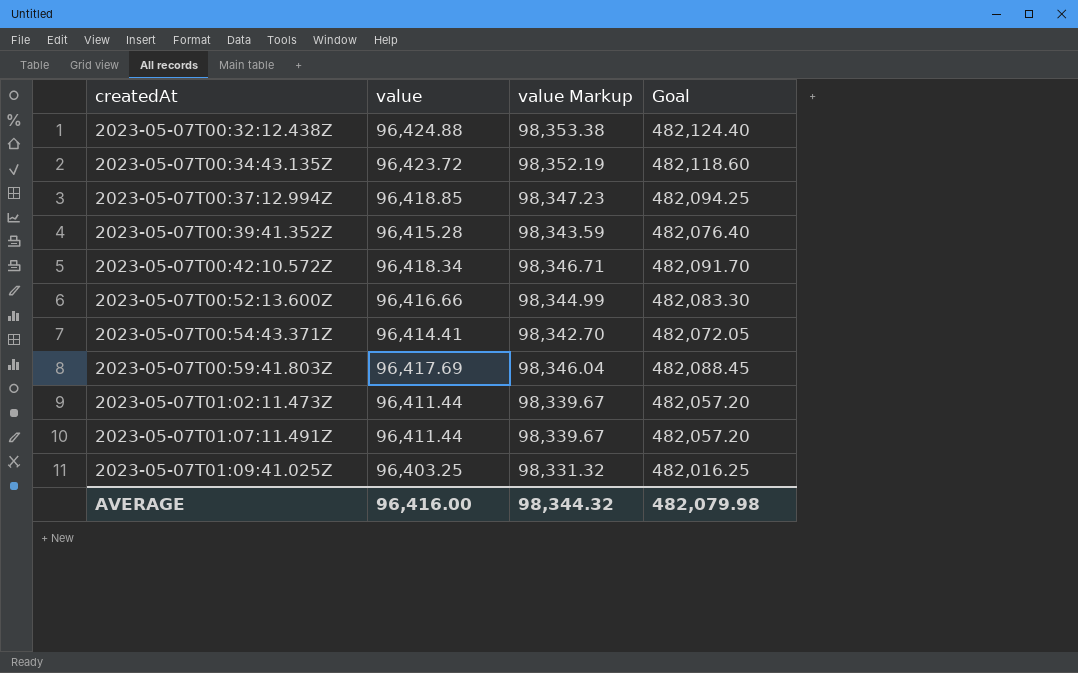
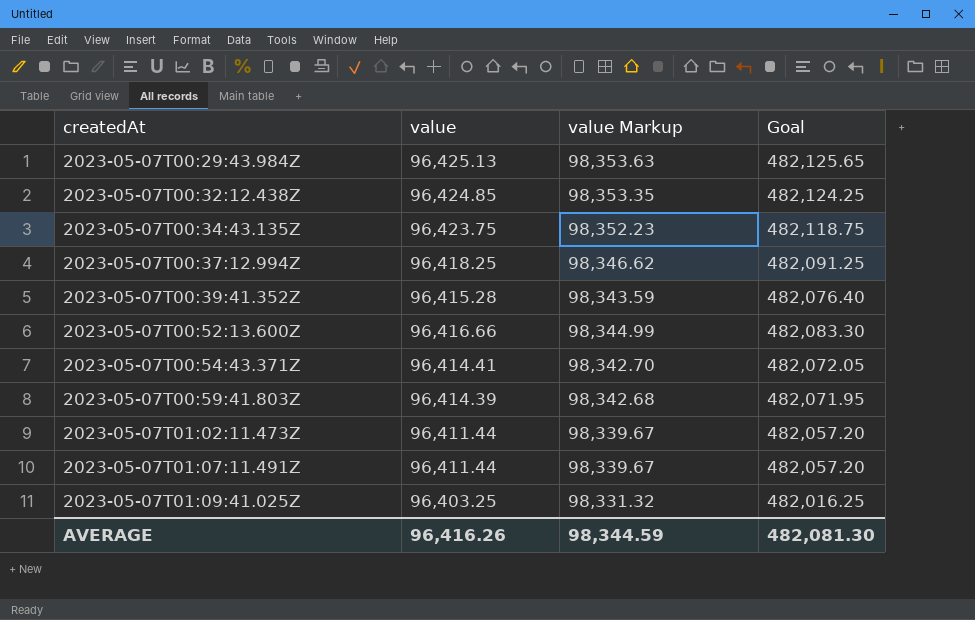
row 2023-05-07T00:42:10.572Z: 96,418.34 | 98,346.71 | 482,091.70 -> none
row 2023-05-07T00:29:43.984Z: none -> 96,425.13 | 98,353.63 | 482,125.65
2023-05-07T00:32:12.438Z | value: 96,424.88 -> 96,424.85
2023-05-07T00:32:12.438Z | value Markup: 98,353.38 -> 98,353.35
2023-05-07T00:32:12.438Z | Goal: 482,124.40 -> 482,124.25
2023-05-07T00:34:43.135Z | value: 96,423.72 -> 96,423.75
2023-05-07T00:34:43.135Z | value Markup: 98,352.19 -> 98,352.23
2023-05-07T00:34:43.135Z | Goal: 482,118.60 -> 482,118.75
2023-05-07T00:37:12.994Z | value: 96,418.85 -> 96,418.25
2023-05-07T00:37:12.994Z | value Markup: 98,347.23 -> 98,346.62
2023-05-07T00:37:12.994Z | Goal: 482,094.25 -> 482,091.25
2023-05-07T00:59:41.803Z | value: 96,417.69 -> 96,414.39
2023-05-07T00:59:41.803Z | value Markup: 98,346.04 -> 98,342.68
2023-05-07T00:59:41.803Z | Goal: 482,088.45 -> 482,071.95
AVERAGE | value: 96,416.00 -> 96,416.26
AVERAGE | value Markup: 98,344.32 -> 98,344.59
AVERAGE | Goal: 482,079.98 -> 482,081.30

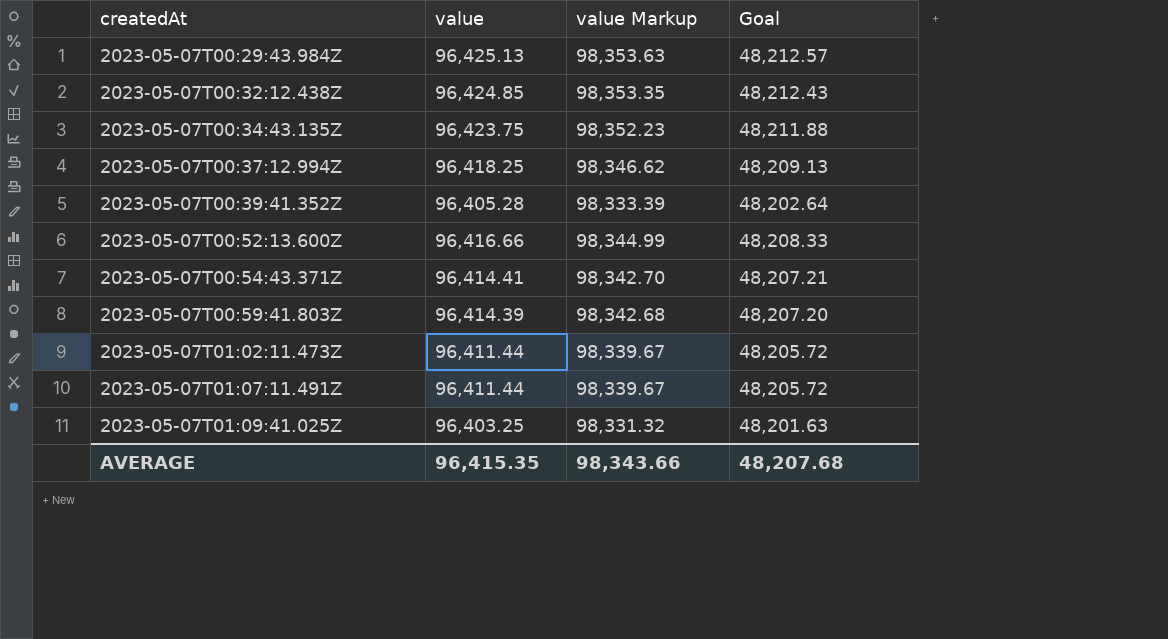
column Goal | formula: [value] * 5 -> [value] * 0.5
2023-05-07T00:39:41.352Z | value: 96,415.28 -> 96,405.28
2023-05-07T00:39:41.352Z | value Markup: 98,343.59 -> 98,333.39
AVERAGE | value: 96,416.26 -> 96,415.35
AVERAGE | value Markup: 98,344.59 -> 98,343.66
AVERAGE | Goal: 482,081.30 -> 48,207.68

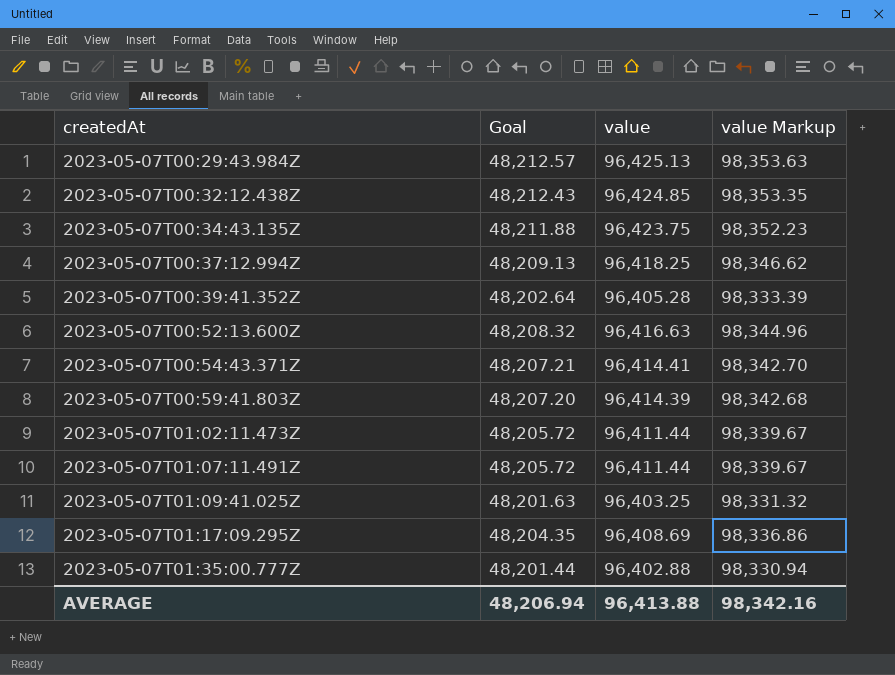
column Goal | position: 4 -> 2
2023-05-07T00:52:13.600Z | Goal: 48,208.33 -> 48,208.32
2023-05-07T00:52:13.600Z | value: 96,416.66 -> 96,416.63
2023-05-07T00:52:13.600Z | value Markup: 98,344.99 -> 98,344.96
row 2023-05-07T01:17:09.295Z: none -> 48,204.35 | 96,408.69 | 98,336.86
row 2023-05-07T01:35:00.777Z: none -> 48,201.44 | 96,402.88 | 98,330.94
AVERAGE | Goal: 48,207.68 -> 48,206.94
AVERAGE | value: 96,415.35 -> 96,413.88
AVERAGE | value Markup: 98,343.66 -> 98,342.16

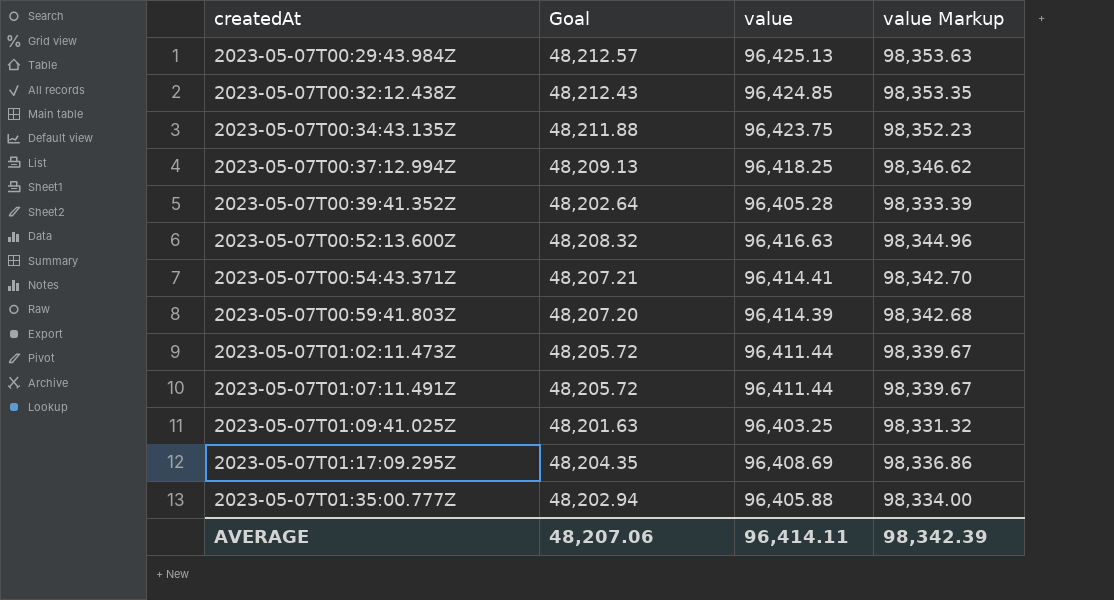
2023-05-07T01:35:00.777Z | Goal: 48,201.44 -> 48,202.94
2023-05-07T01:35:00.777Z | value: 96,402.88 -> 96,405.88
2023-05-07T01:35:00.777Z | value Markup: 98,330.94 -> 98,334.00
AVERAGE | Goal: 48,206.94 -> 48,207.06
AVERAGE | value: 96,413.88 -> 96,414.11
AVERAGE | value Markup: 98,342.16 -> 98,342.39

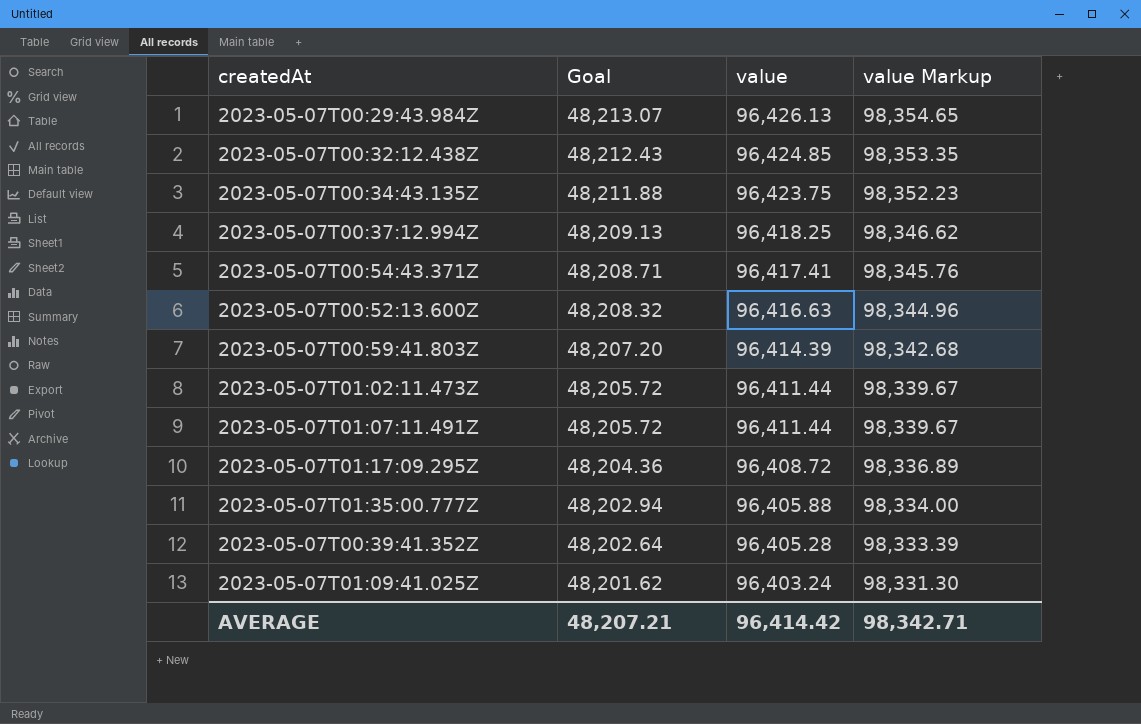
row order: createdAt ascending -> Goal descending
2023-05-07T00:29:43.984Z | Goal: 48,212.57 -> 48,213.07
2023-05-07T00:29:43.984Z | value: 96,425.13 -> 96,426.13
2023-05-07T00:29:43.984Z | value Markup: 98,353.63 -> 98,354.65
2023-05-07T00:54:43.371Z | Goal: 48,207.21 -> 48,208.71
2023-05-07T00:54:43.371Z | value: 96,414.41 -> 96,417.41
2023-05-07T00:54:43.371Z | value Markup: 98,342.70 -> 98,345.76
2023-05-07T01:17:09.295Z | Goal: 48,204.35 -> 48,204.36
2023-05-07T01:17:09.295Z | value: 96,408.69 -> 96,408.72
2023-05-07T01:17:09.295Z | value Markup: 98,336.86 -> 98,336.89
2023-05-07T01:09:41.025Z | Goal: 48,201.63 -> 48,201.62
2023-05-07T01:09:41.025Z | value: 96,403.25 -> 96,403.24
2023-05-07T01:09:41.025Z | value Markup: 98,331.32 -> 98,331.30
AVERAGE | Goal: 48,207.06 -> 48,207.21
AVERAGE | value: 96,414.11 -> 96,414.42
AVERAGE | value Markup: 98,342.39 -> 98,342.71

